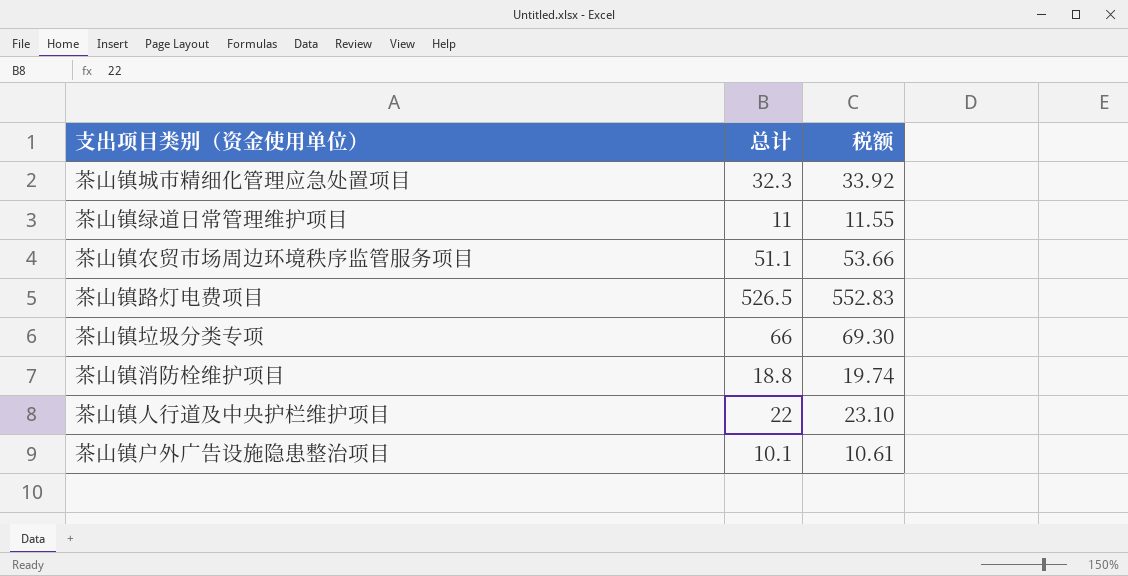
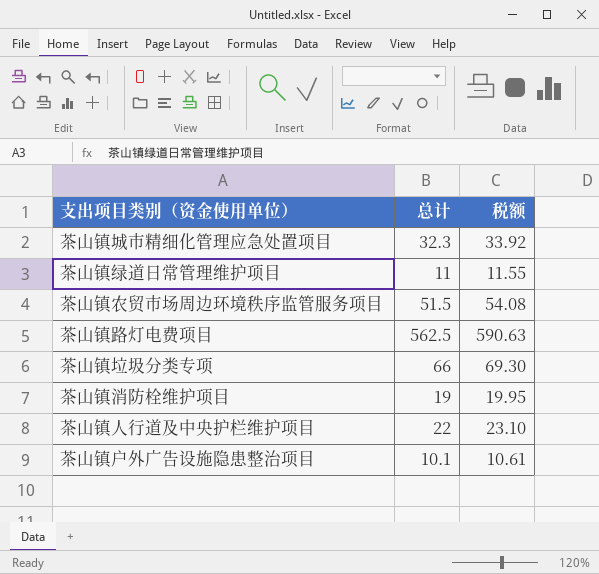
茶山镇农贸市场周边环境秩序监管服务项目 | 总计: 51.1 -> 51.5
茶山镇农贸市场周边环境秩序监管服务项目 | 税额: 53.66 -> 54.08
茶山镇路灯电费项目 | 总计: 526.5 -> 562.5
茶山镇路灯电费项目 | 税额: 552.83 -> 590.63
茶山镇消防栓维护项目 | 总计: 18.8 -> 19
茶山镇消防栓维护项目 | 税额: 19.74 -> 19.95

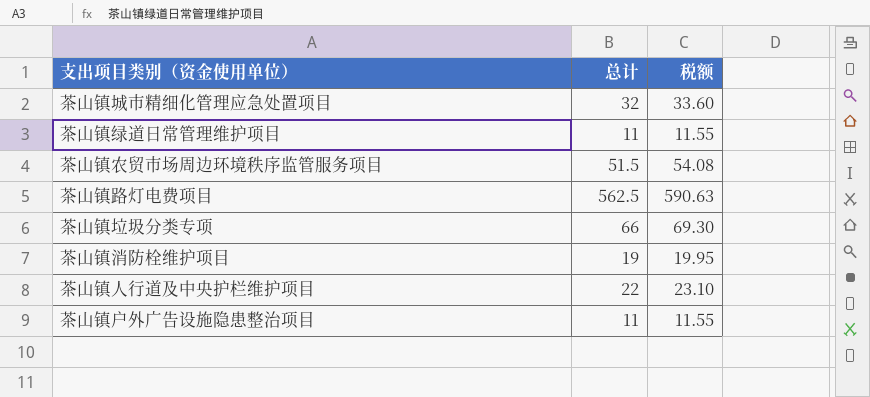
茶山镇城市精细化管理应急处置项目 | 总计: 32.3 -> 32
茶山镇城市精细化管理应急处置项目 | 税额: 33.92 -> 33.60
茶山镇户外广告设施隐患整治项目 | 总计: 10.1 -> 11
茶山镇户外广告设施隐患整治项目 | 税额: 10.61 -> 11.55

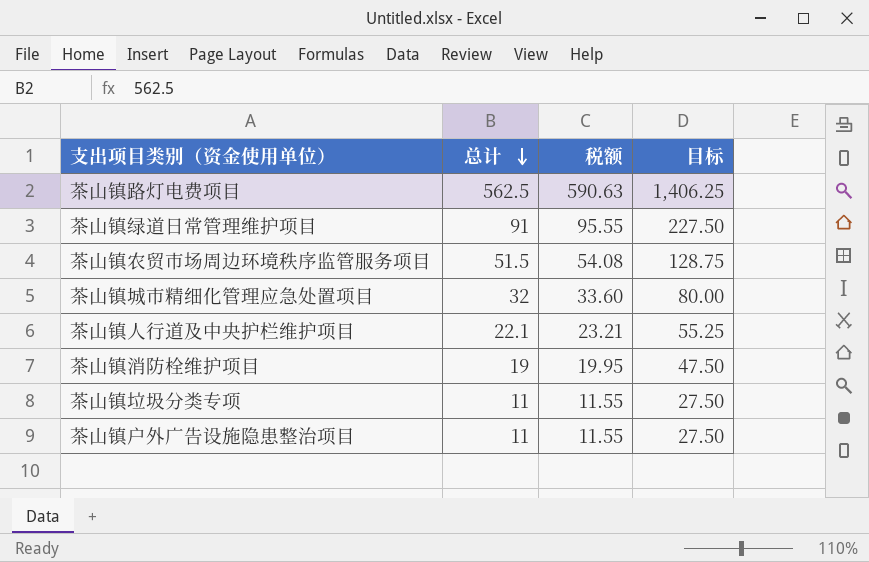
row order: none -> 总计 descending
column 目标 | formula: none -> [总计] * 2.5
茶山镇绿道日常管理维护项目 | 总计: 11 -> 91
茶山镇绿道日常管理维护项目 | 税额: 11.55 -> 95.55
茶山镇人行道及中央护栏维护项目 | 总计: 22 -> 22.1
茶山镇人行道及中央护栏维护项目 | 税额: 23.10 -> 23.21
茶山镇垃圾分类专项 | 总计: 66 -> 11
茶山镇垃圾分类专项 | 税额: 69.30 -> 11.55

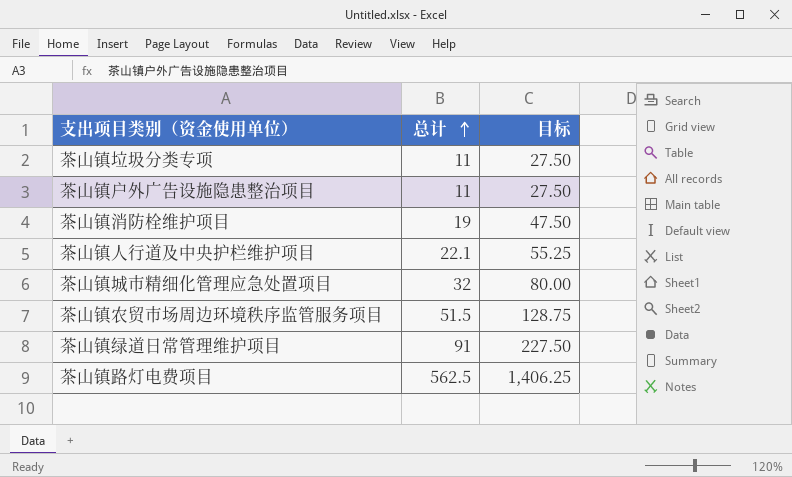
row order: 总计 descending -> 总计 ascending
column 税额 | formula: [总计] * 1.05 -> none

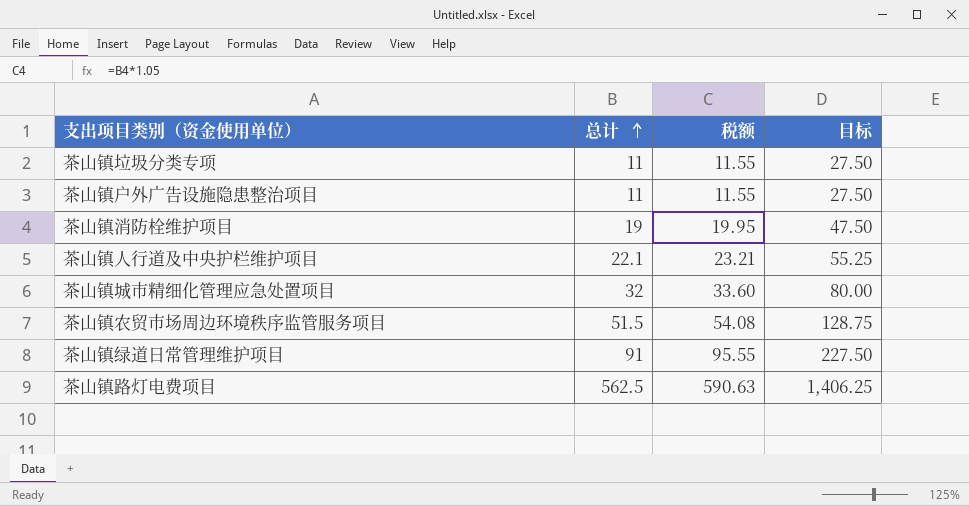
column 税额 | formula: none -> [总计] * 1.05

